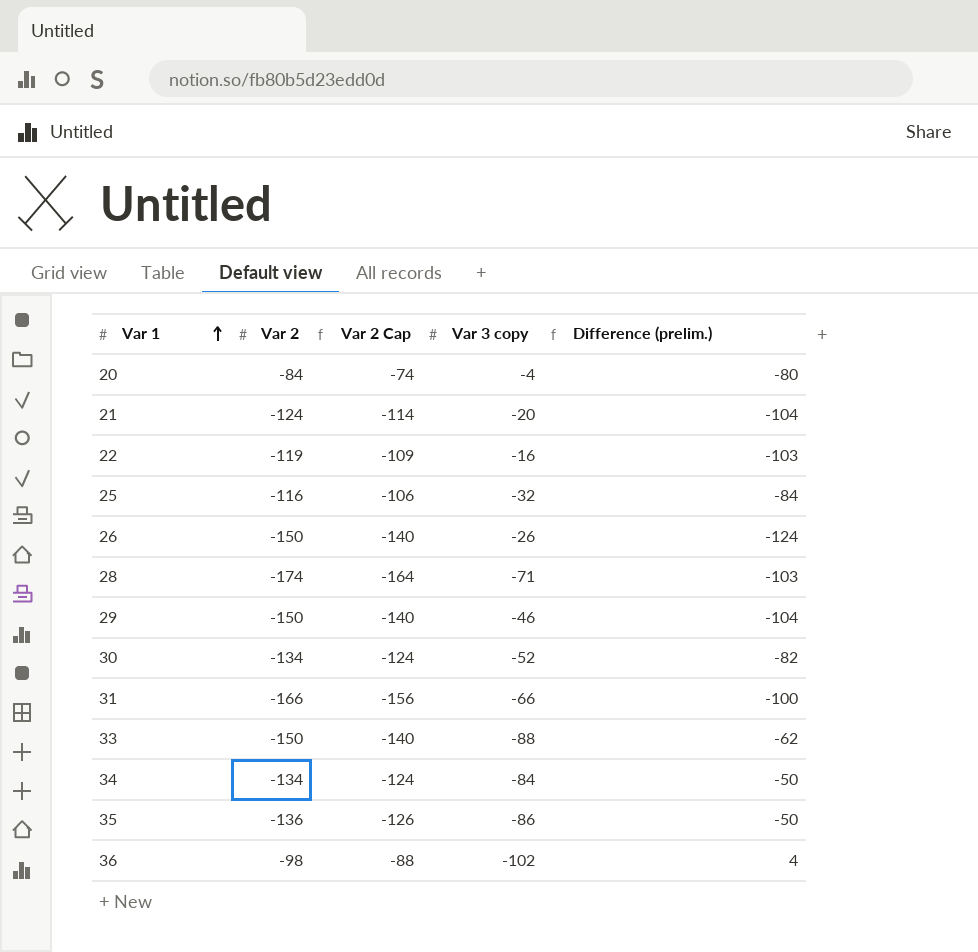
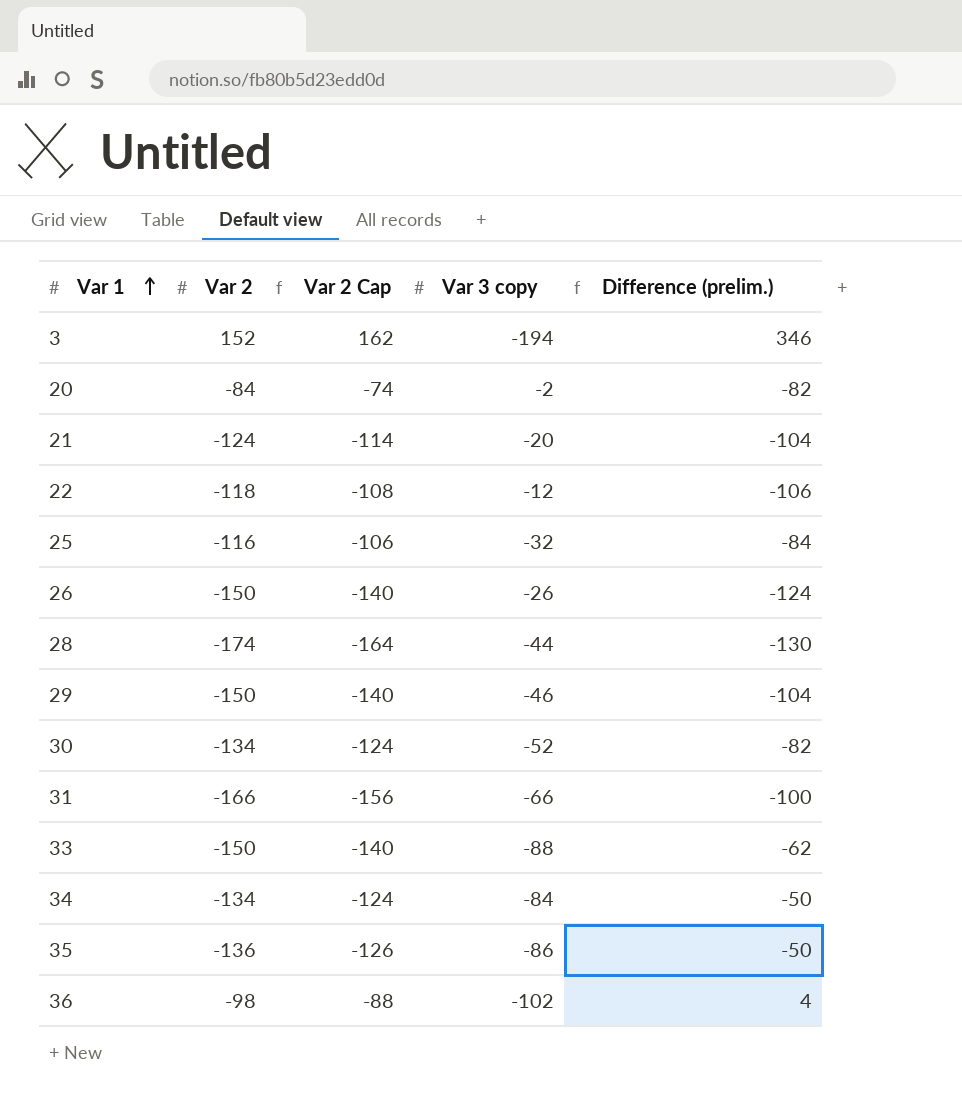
row 3: none -> 152 | 162 | -194 | 346
20 | Var 3 copy: -4 -> -2
20 | Difference (prelim.): -80 -> -82
22 | Var 2: -119 -> -118
22 | Var 2 Cap: -109 -> -108
22 | Var 3 copy: -16 -> -12
22 | Difference (prelim.): -103 -> -106
28 | Var 3 copy: -71 -> -44
28 | Difference (prelim.): -103 -> -130

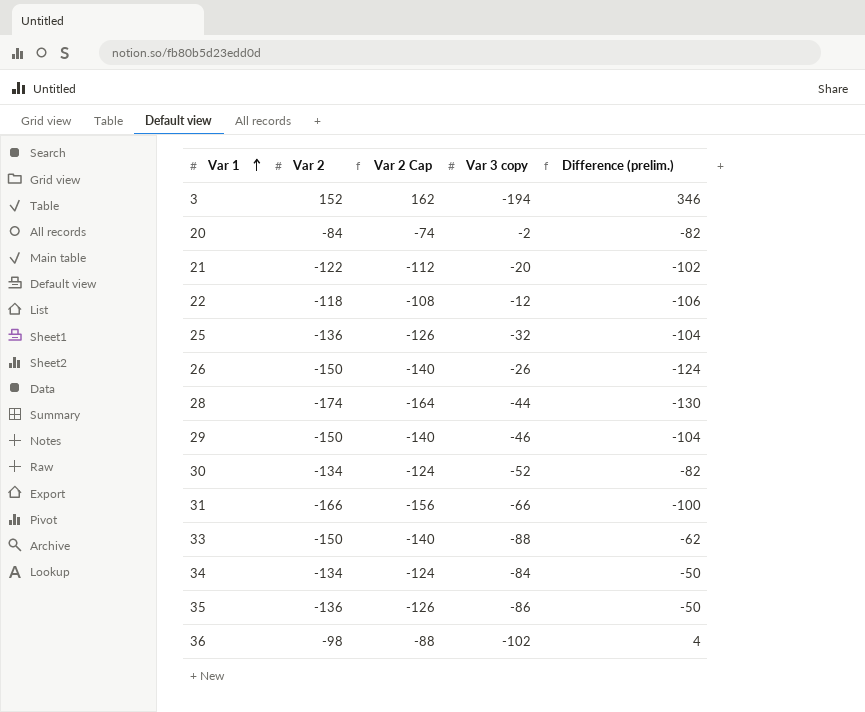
21 | Var 2: -124 -> -122
21 | Var 2 Cap: -114 -> -112
21 | Difference (prelim.): -104 -> -102
25 | Var 2: -116 -> -136
25 | Var 2 Cap: -106 -> -126
25 | Difference (prelim.): -84 -> -104

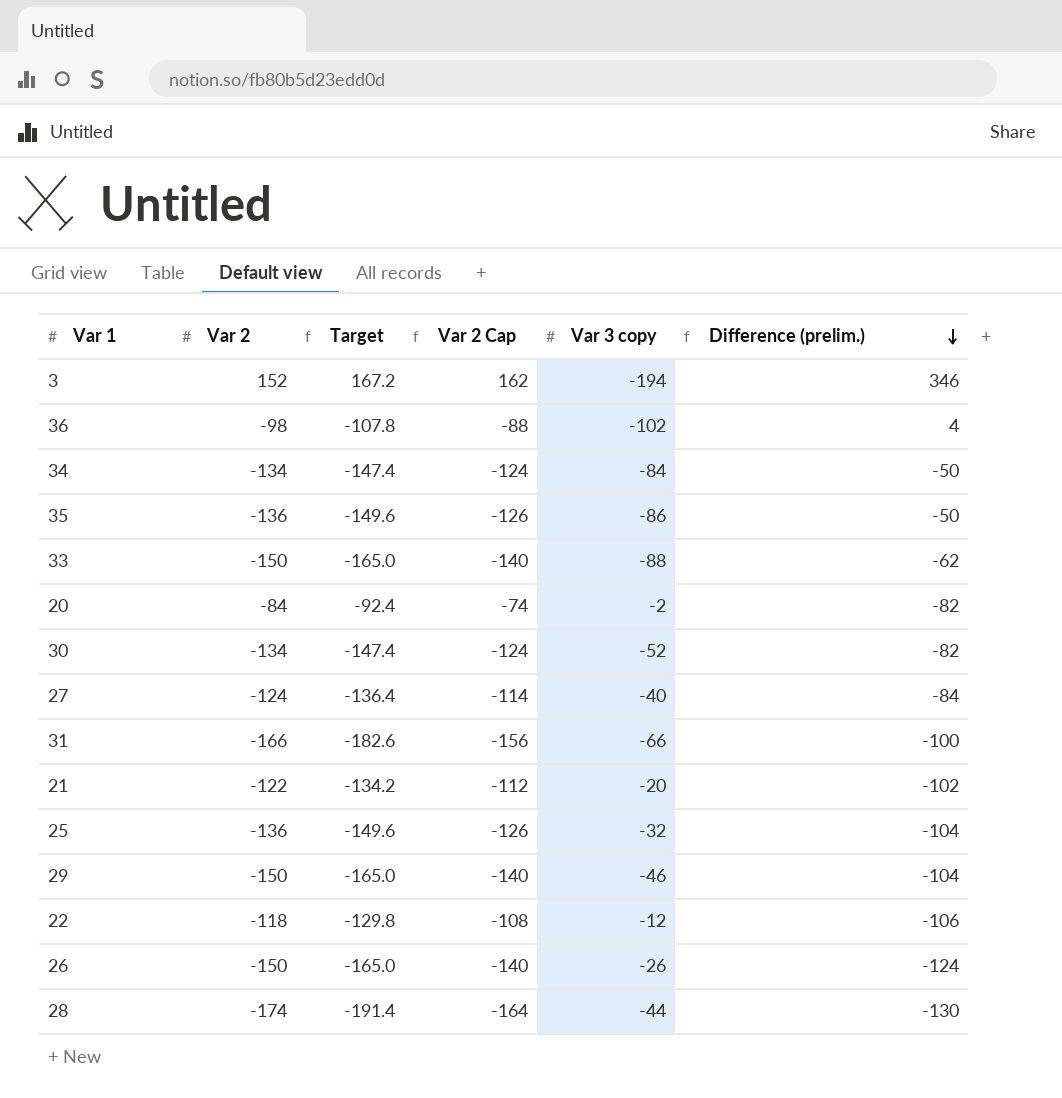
row order: Var 1 ascending -> Difference (prelim.) descending
column Target | formula: none -> [Var 2] * 1.1
row 27: none -> -124 | -136.4 | -114 | -40 | -84

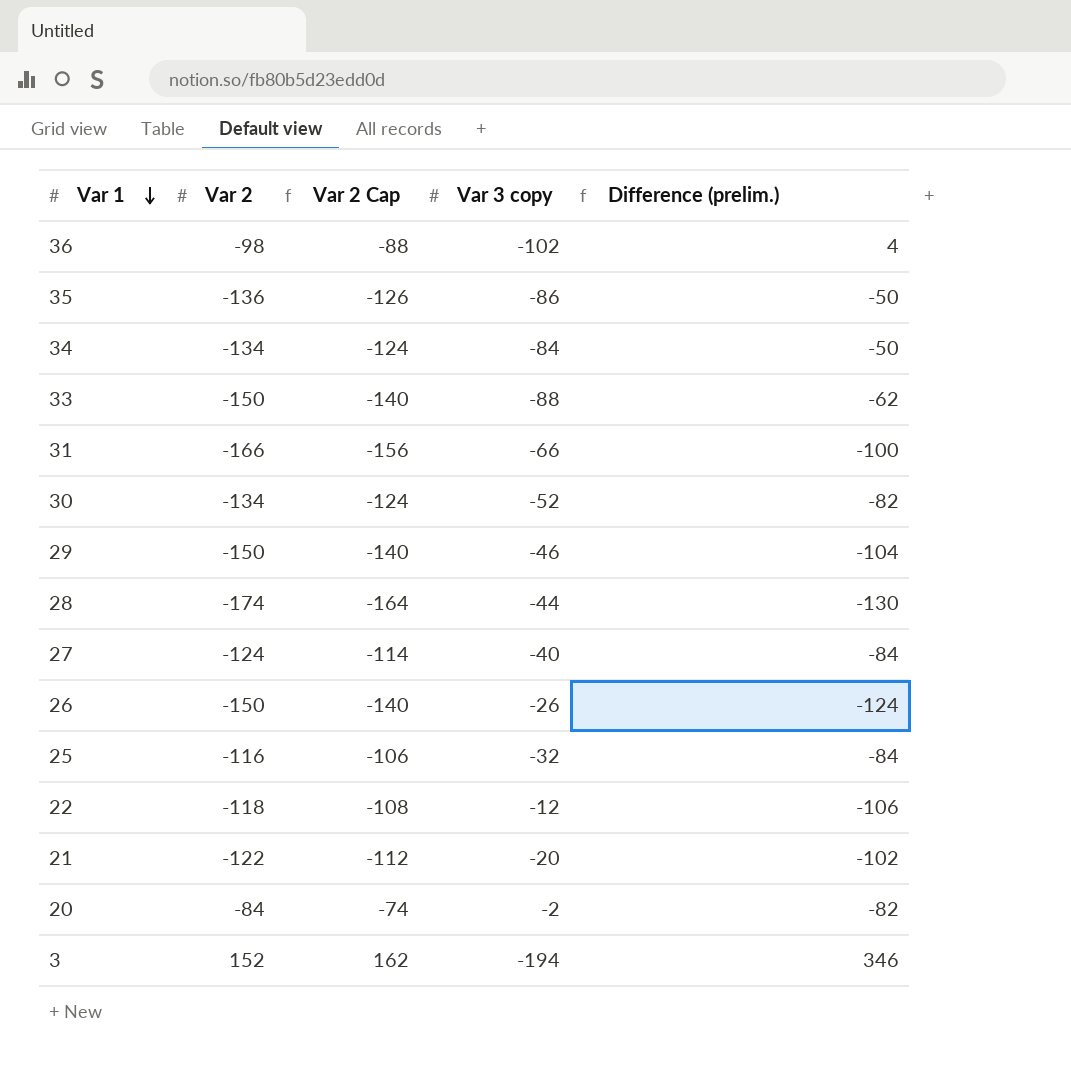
row order: Difference (prelim.) descending -> Var 1 descending
column Target | formula: [Var 2] * 1.1 -> none
25 | Var 2: -136 -> -116
25 | Var 2 Cap: -126 -> -106
25 | Difference (prelim.): -104 -> -84

